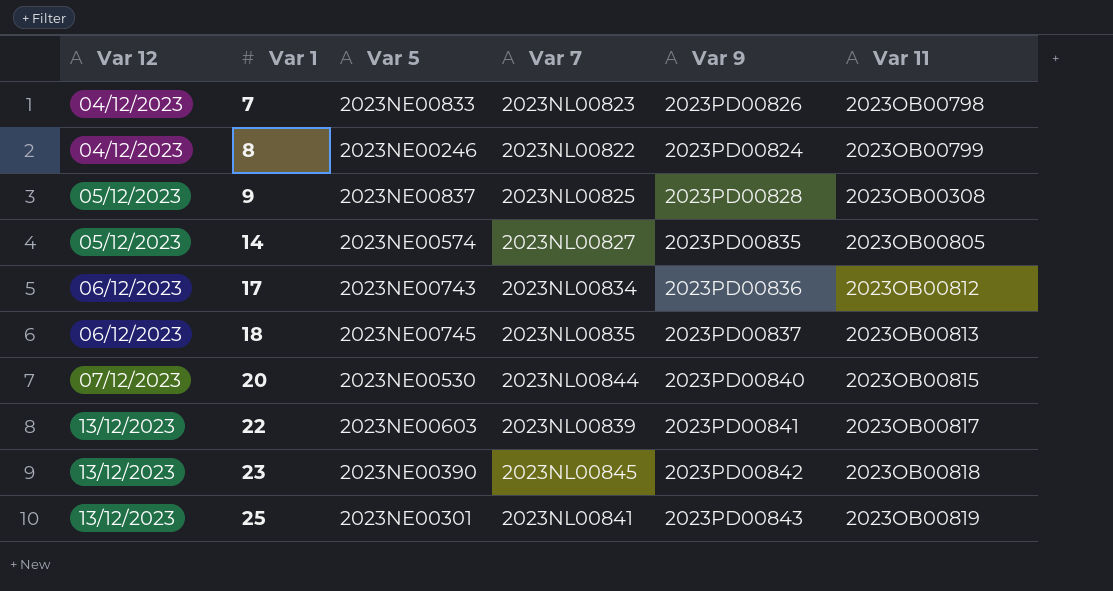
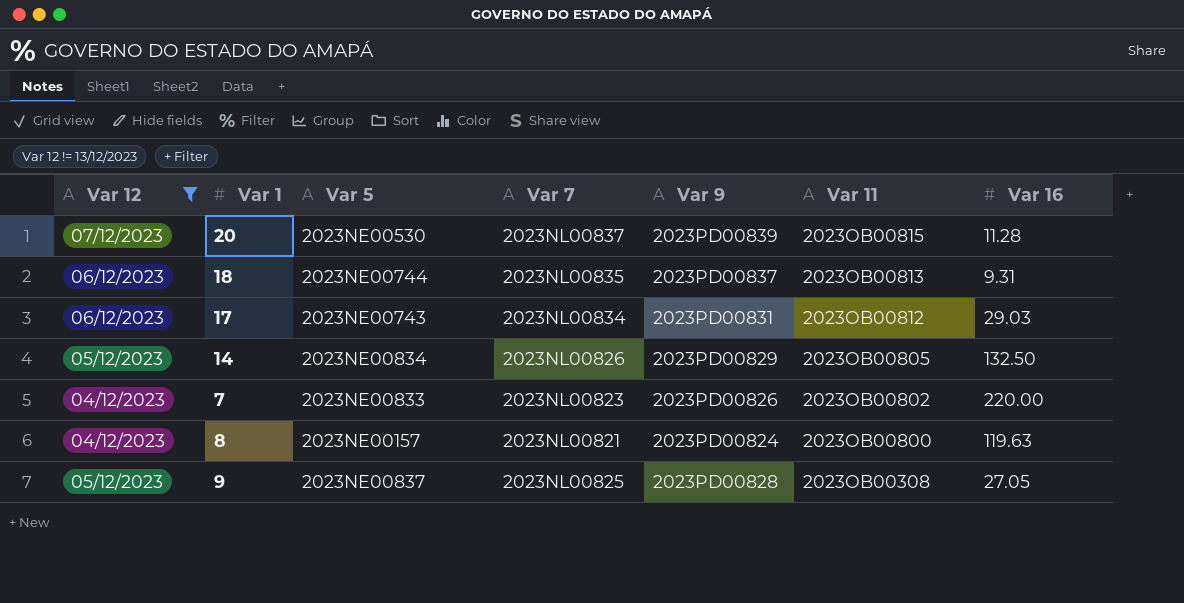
filter: none -> Var 12 != 13/12/2023
row order: Var 12 ascending -> Var 11 descending
column Var 16 | position: none -> 7
20 | Var 7: 2023NL00844 -> 2023NL00837
20 | Var 9: 2023PD00840 -> 2023PD00839
18 | Var 5: 2023NE00745 -> 2023NE00744
17 | Var 9: 2023PD00836 -> 2023PD00831
14 | Var 5: 2023NE00574 -> 2023NE00834
14 | Var 7: 2023NL00827 -> 2023NL00826
14 | Var 9: 2023PD00835 -> 2023PD00829
7 | Var 11: 2023OB00798 -> 2023OB00802
8 | Var 5: 2023NE00246 -> 2023NE00157
8 | Var 7: 2023NL00822 -> 2023NL00821
8 | Var 11: 2023OB00799 -> 2023OB00800

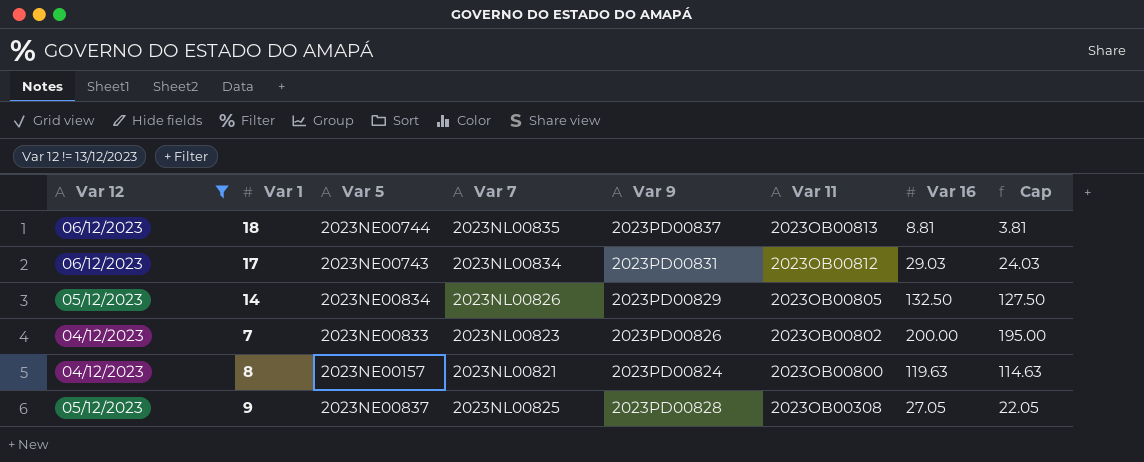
column Cap | formula: none -> [Var 16] - 5
row 20: 07/12/2023 | 2023NE00530 | 2023NL00837 | 2023PD00839 | 2023OB00815 | 11.28 -> none
18 | Var 16: 9.31 -> 8.81
7 | Var 16: 220.00 -> 200.00

